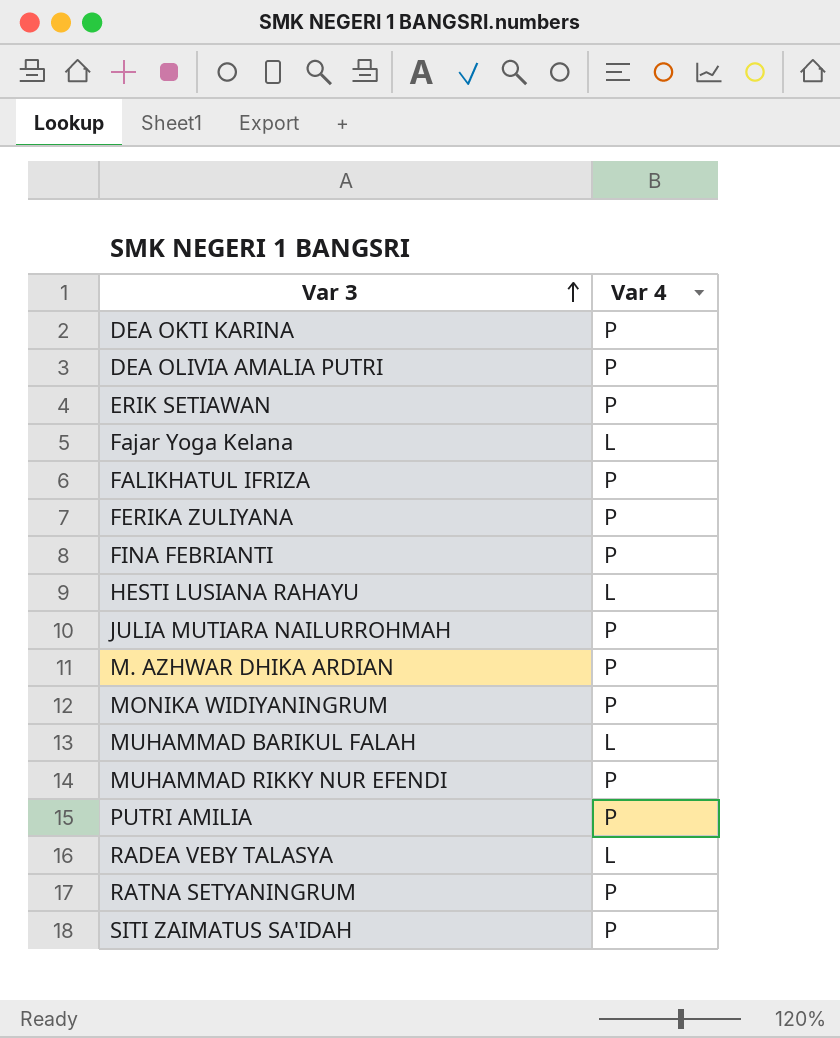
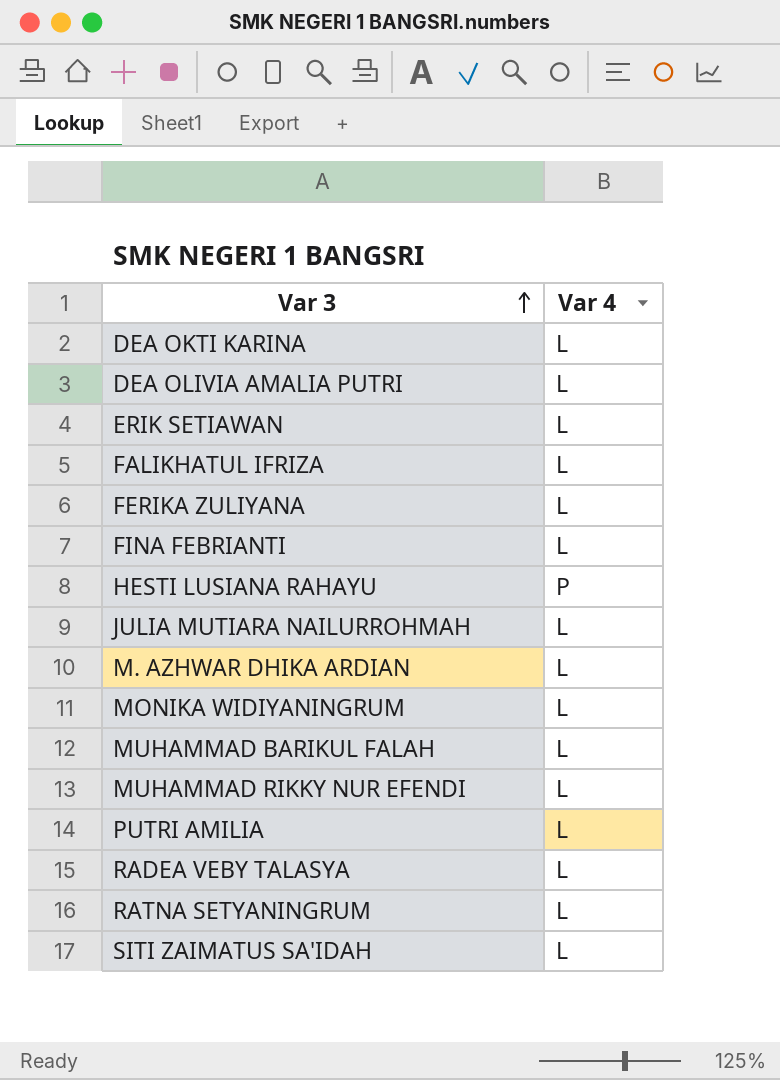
row Fajar Yoga Kelana: L -> none
DEA OKTI KARINA | Var 4: P -> L
DEA OLIVIA AMALIA PUTRI | Var 4: P -> L
ERIK SETIAWAN | Var 4: P -> L
FALIKHATUL IFRIZA | Var 4: P -> L
FERIKA ZULIYANA | Var 4: P -> L
FINA FEBRIANTI | Var 4: P -> L
HESTI LUSIANA RAHAYU | Var 4: L -> P
JULIA MUTIARA NAILURROHMAH | Var 4: P -> L
M. AZHWAR DHIKA ARDIAN | Var 4: P -> L
MONIKA WIDIYANINGRUM | Var 4: P -> L
MUHAMMAD RIKKY NUR EFENDI | Var 4: P -> L
PUTRI AMILIA | Var 4: P -> L
RATNA SETYANINGRUM | Var 4: P -> L
SITI ZAIMATUS SA'IDAH | Var 4: P -> L

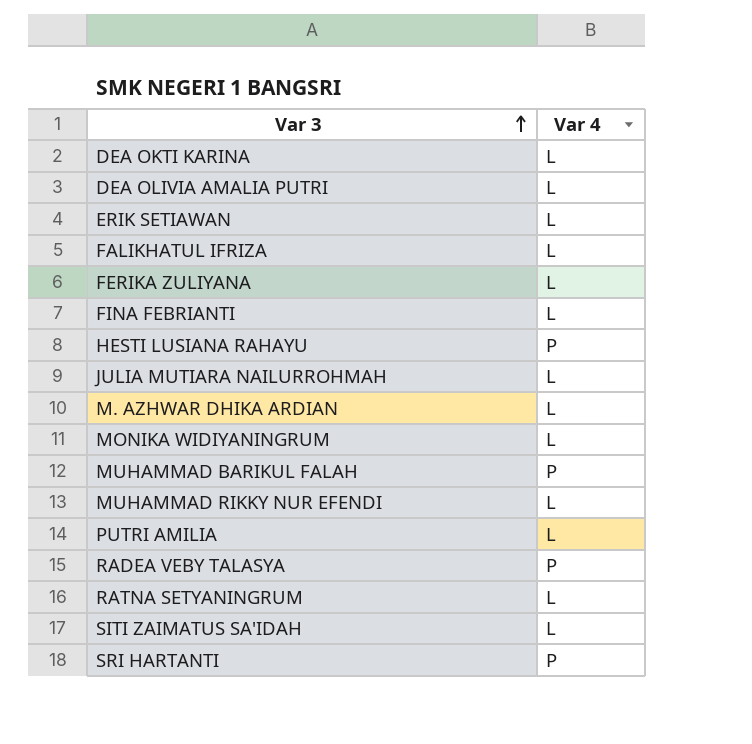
MUHAMMAD BARIKUL FALAH | Var 4: L -> P
RADEA VEBY TALASYA | Var 4: L -> P
row SRI HARTANTI: none -> P

